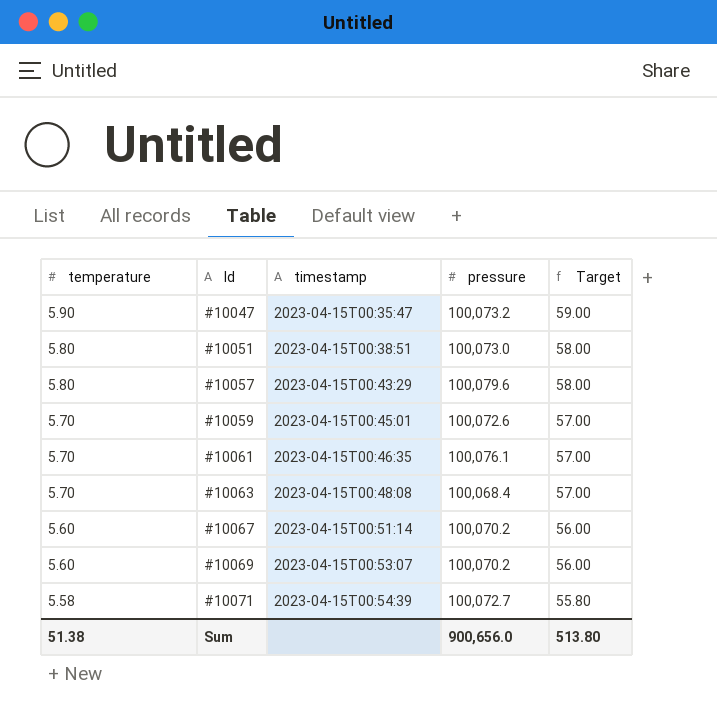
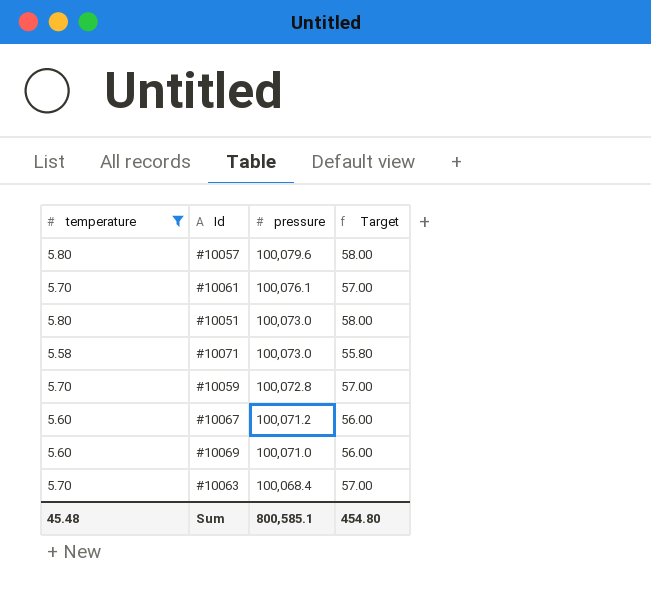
filter: none -> temperature != 5.90
row order: temperature descending -> pressure descending
column timestamp | position: 3 -> none
#10071 | pressure: 100,072.7 -> 100,073.0
#10059 | pressure: 100,072.6 -> 100,072.8
#10067 | pressure: 100,070.2 -> 100,071.2
#10069 | pressure: 100,070.2 -> 100,071.0
Sum | temperature: 51.38 -> 45.48
Sum | pressure: 900,656.0 -> 800,585.1
Sum | Target: 513.80 -> 454.80

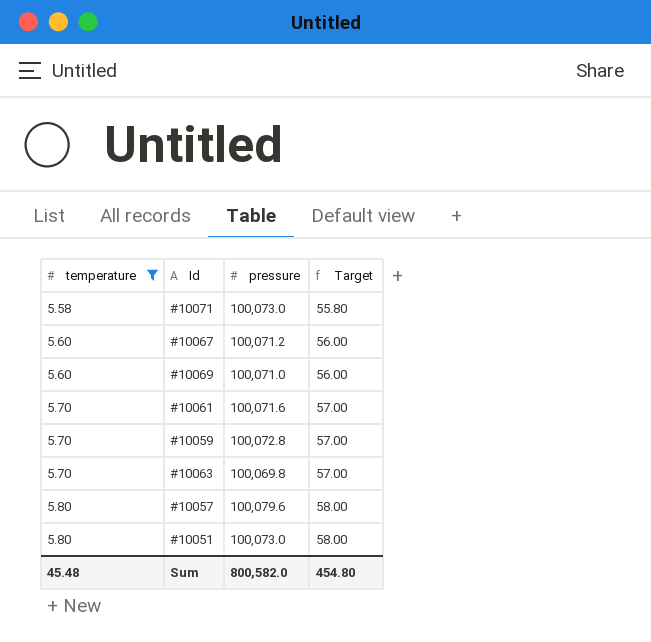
row order: pressure descending -> temperature ascending
#10061 | pressure: 100,076.1 -> 100,071.6
#10063 | pressure: 100,068.4 -> 100,069.8
Sum | pressure: 800,585.1 -> 800,582.0

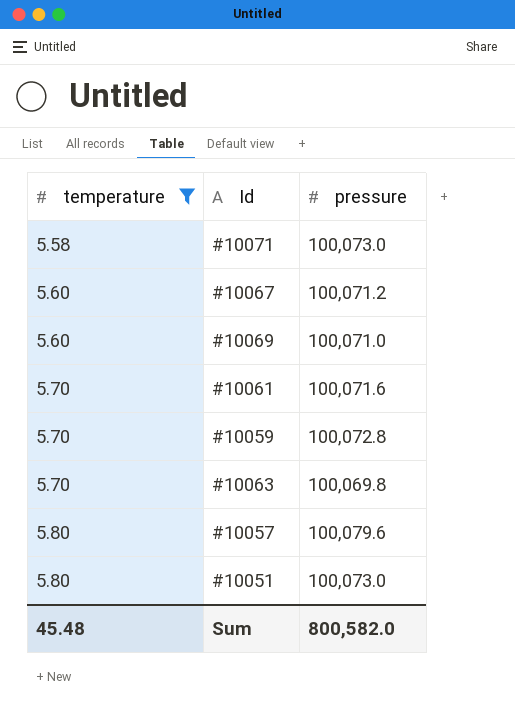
column Target | formula: [temperature] * 10 -> none

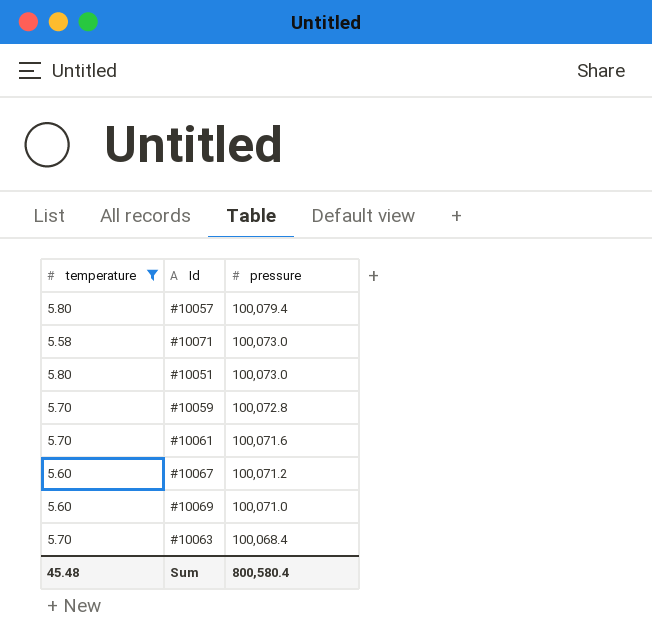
row order: temperature ascending -> pressure descending
#10057 | pressure: 100,079.6 -> 100,079.4
#10063 | pressure: 100,069.8 -> 100,068.4
Sum | pressure: 800,582.0 -> 800,580.4

